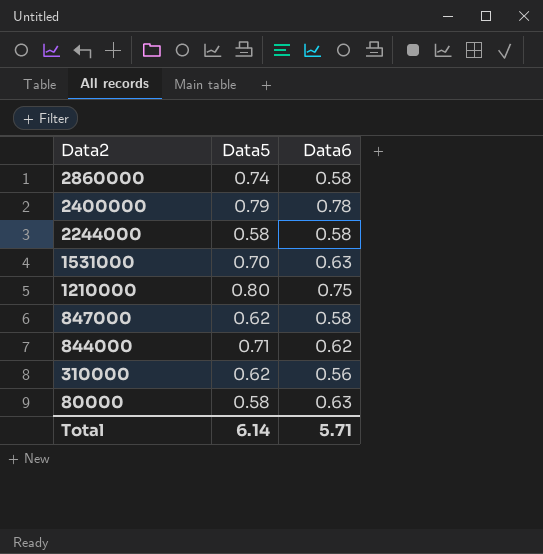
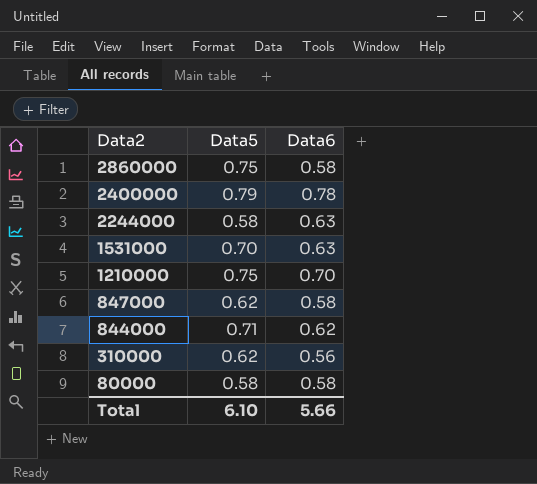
2860000 | Data5: 0.74 -> 0.75
2244000 | Data6: 0.58 -> 0.63
1210000 | Data5: 0.80 -> 0.75
1210000 | Data6: 0.75 -> 0.70
80000 | Data6: 0.63 -> 0.58
Total | Data5: 6.14 -> 6.10
Total | Data6: 5.71 -> 5.66

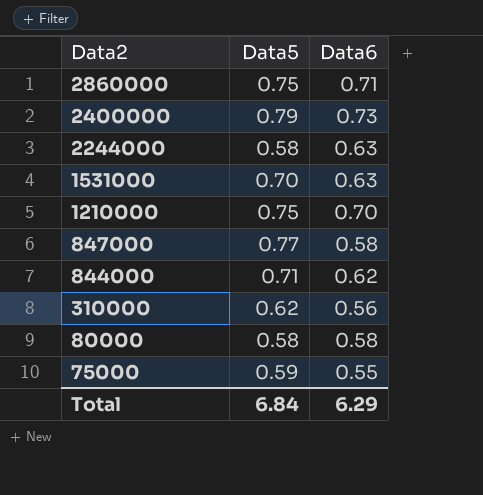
2860000 | Data6: 0.58 -> 0.71
2400000 | Data6: 0.78 -> 0.73
847000 | Data5: 0.62 -> 0.77
row 75000: none -> 0.59 | 0.55
Total | Data5: 6.10 -> 6.84
Total | Data6: 5.66 -> 6.29

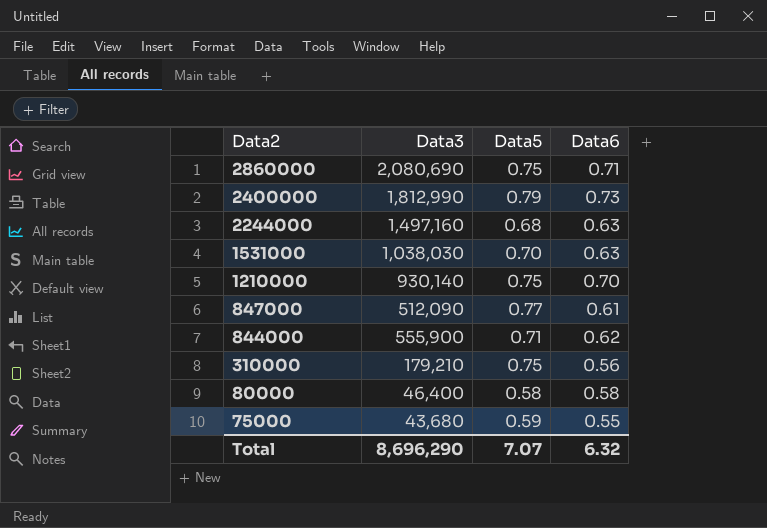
column Data3 | position: none -> 2
2244000 | Data5: 0.58 -> 0.68
847000 | Data6: 0.58 -> 0.61
310000 | Data5: 0.62 -> 0.75
Total | Data5: 6.84 -> 7.07
Total | Data6: 6.29 -> 6.32

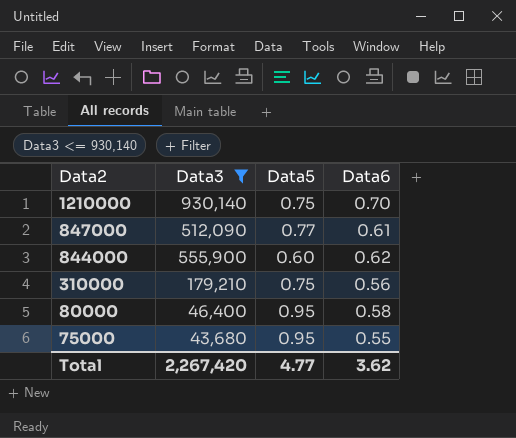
filter: none -> Data3 <= 930,140
844000 | Data5: 0.71 -> 0.60
80000 | Data5: 0.58 -> 0.95
75000 | Data5: 0.59 -> 0.95
Total | Data3: 8,696,290 -> 2,267,420
Total | Data5: 7.07 -> 4.77
Total | Data6: 6.32 -> 3.62

